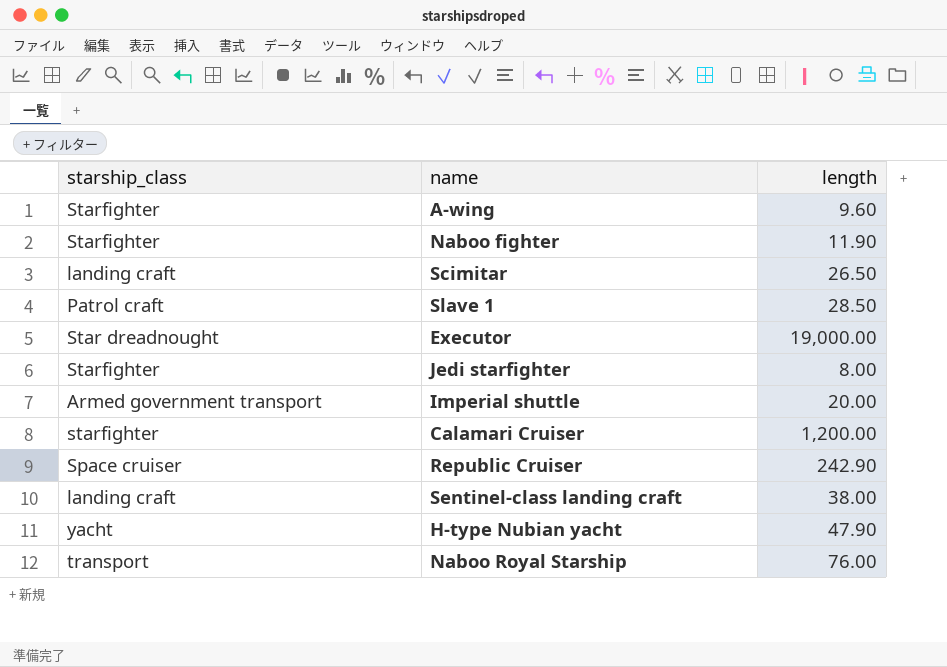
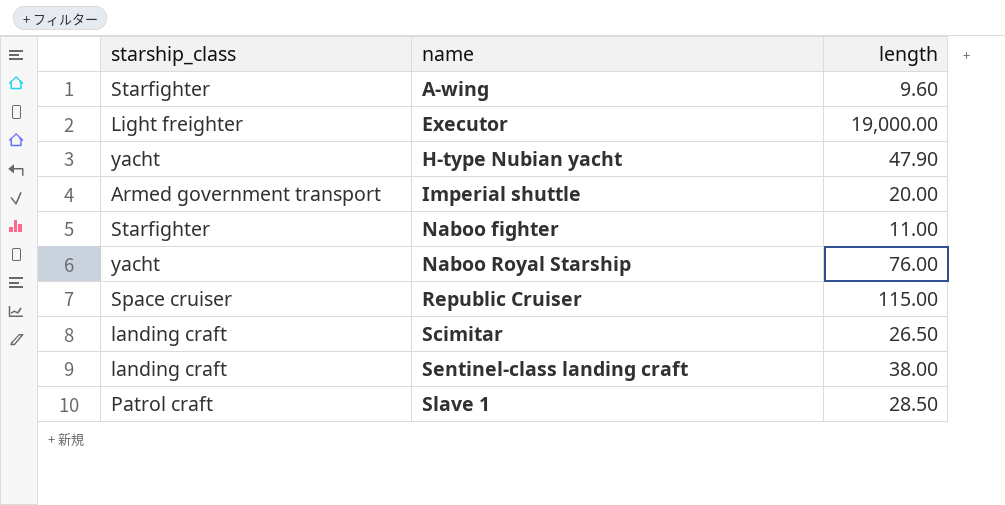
row order: none -> name ascending
row Jedi starfighter: Starfighter | 8.00 -> none
row Calamari Cruiser: starfighter | 1,200.00 -> none
Executor | starship_class: Star dreadnought -> Light freighter
Naboo fighter | length: 11.90 -> 11.00
Naboo Royal Starship | starship_class: transport -> yacht
Republic Cruiser | length: 242.90 -> 115.00

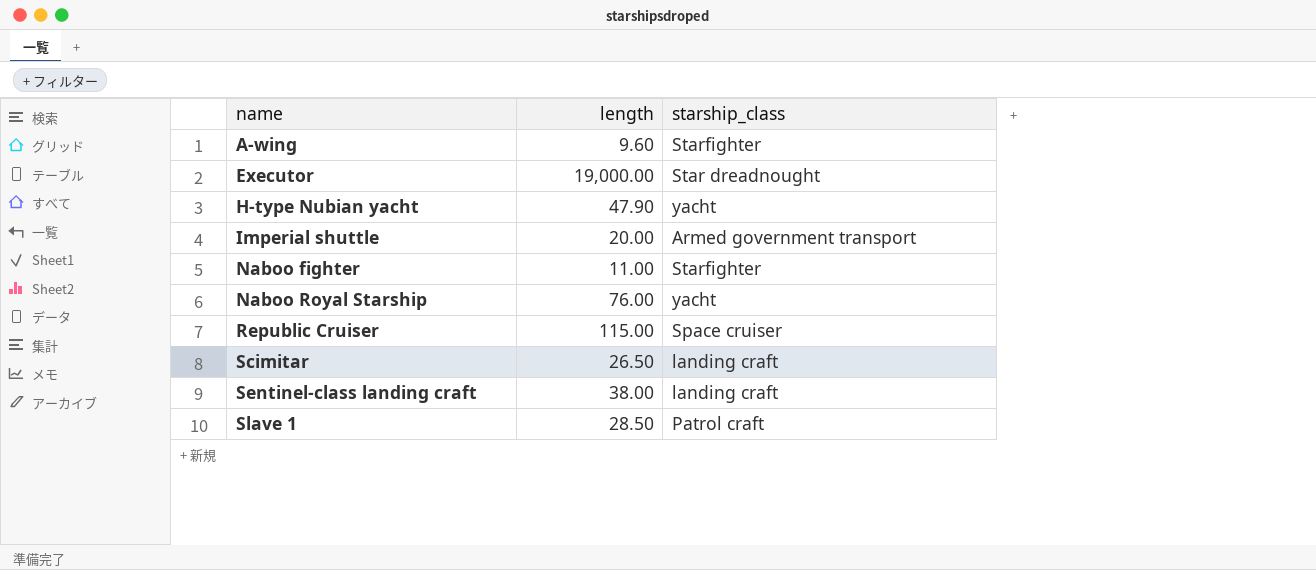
column starship_class | position: 1 -> 3
Executor | starship_class: Light freighter -> Star dreadnought

